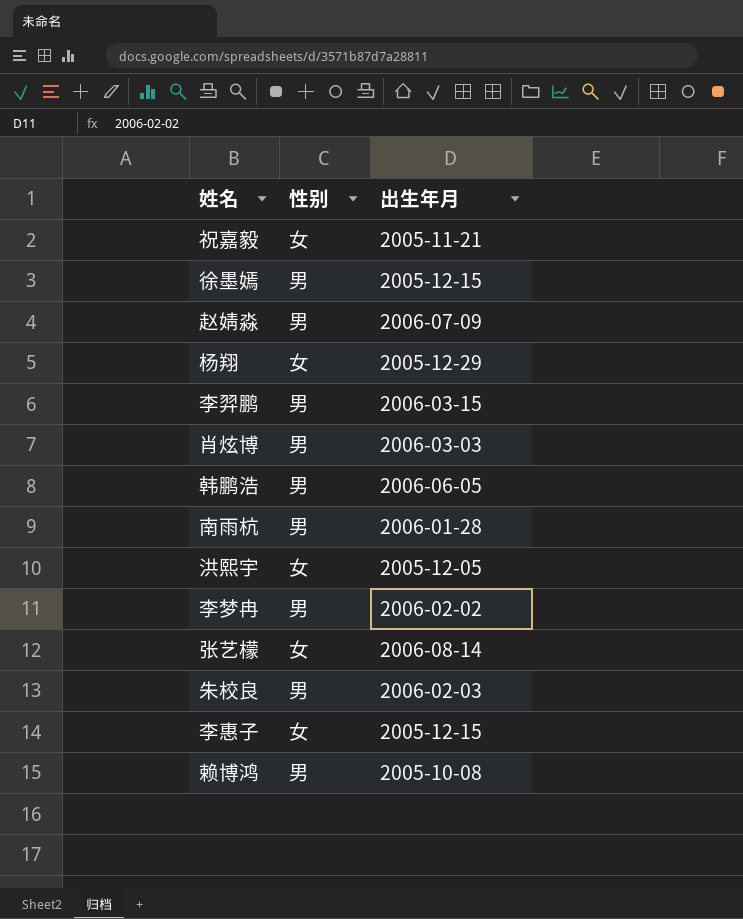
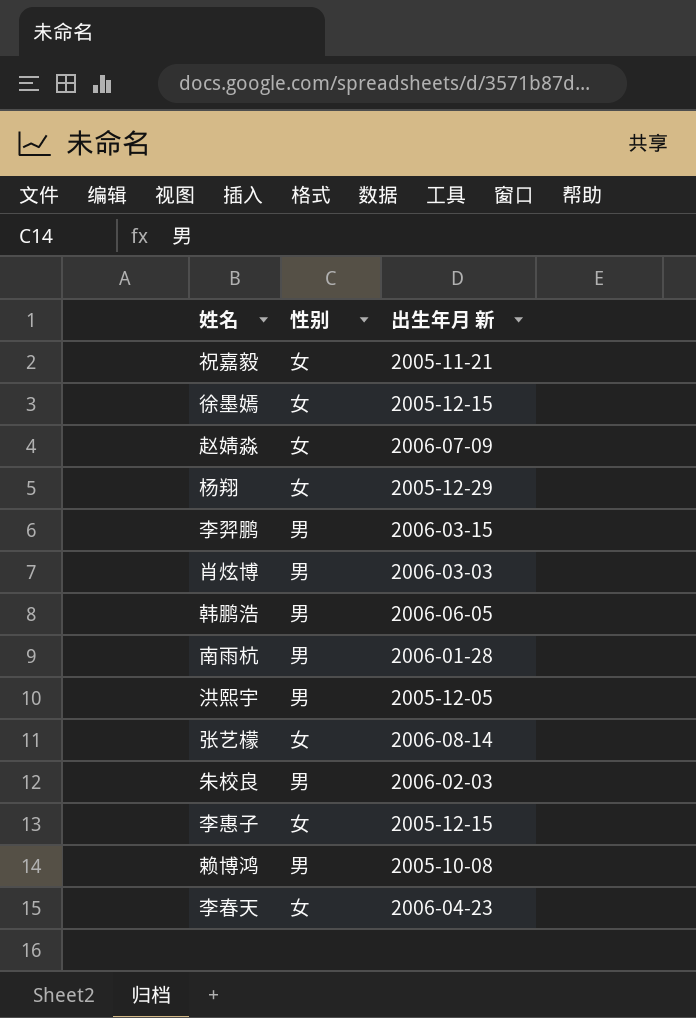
column name: 出生年月 -> 出生年月 新
row 李梦冉: 男 | 2006-02-02 -> none
徐墨嫣 | 性别: 男 -> 女
赵婧淼 | 性别: 男 -> 女
洪熙宇 | 性别: 女 -> 男
row 李春天: none -> 女 | 2006-04-23

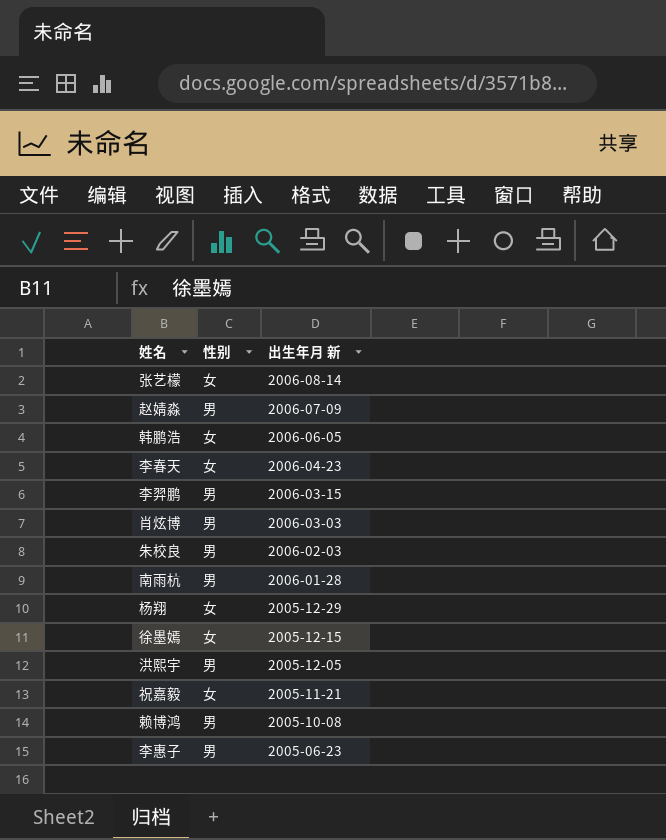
row order: none -> 出生年月 新 descending
赵婧淼 | 性别: 女 -> 男
韩鹏浩 | 性别: 男 -> 女
李惠子 | 性别: 女 -> 男
李惠子 | 出生年月 新: 2005-12-15 -> 2005-06-23

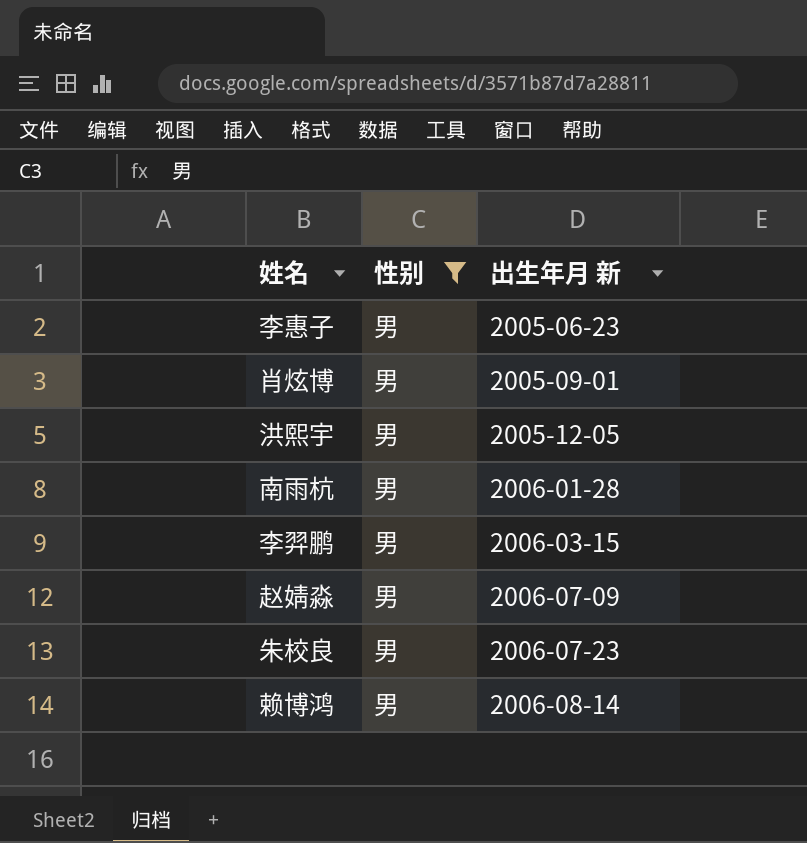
filter: none -> 性别 = 男
row order: 出生年月 新 descending -> 出生年月 新 ascending
肖炫博 | 出生年月 新: 2006-03-03 -> 2005-09-01
朱校良 | 出生年月 新: 2006-02-03 -> 2006-07-23
赖博鸿 | 出生年月 新: 2005-10-08 -> 2006-08-14

